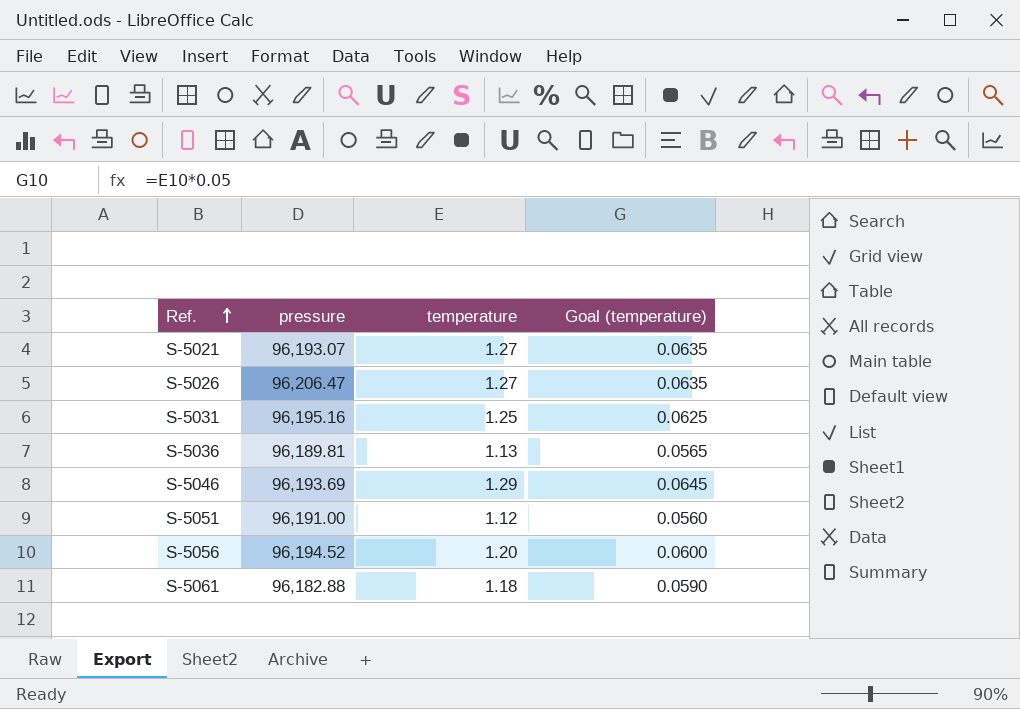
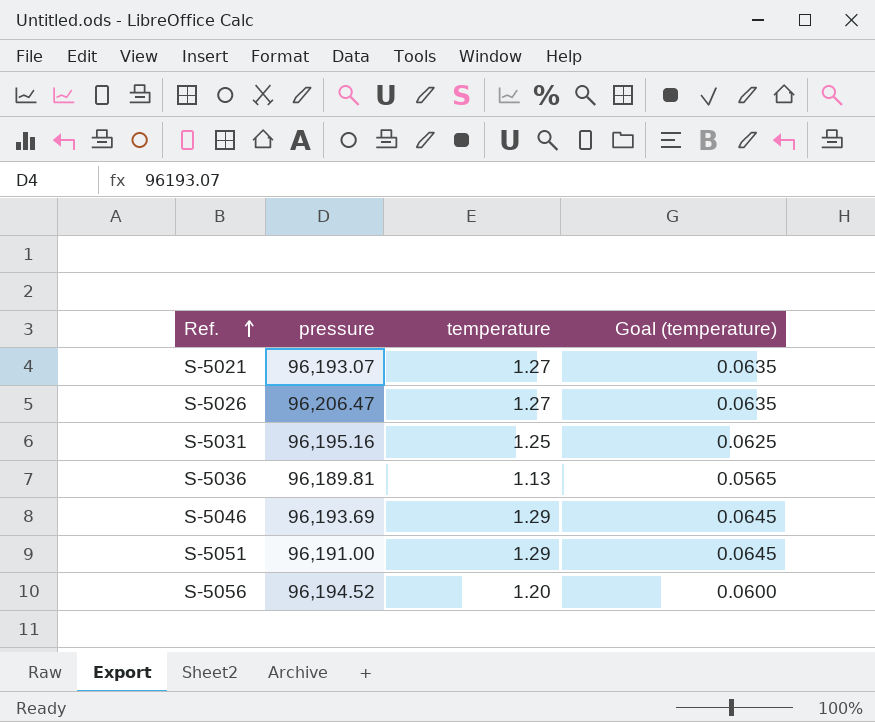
row S-5061: 96,182.88 | 1.18 | 0.0590 -> none
S-5051 | temperature: 1.12 -> 1.29
S-5051 | Goal (temperature): 0.0560 -> 0.0645

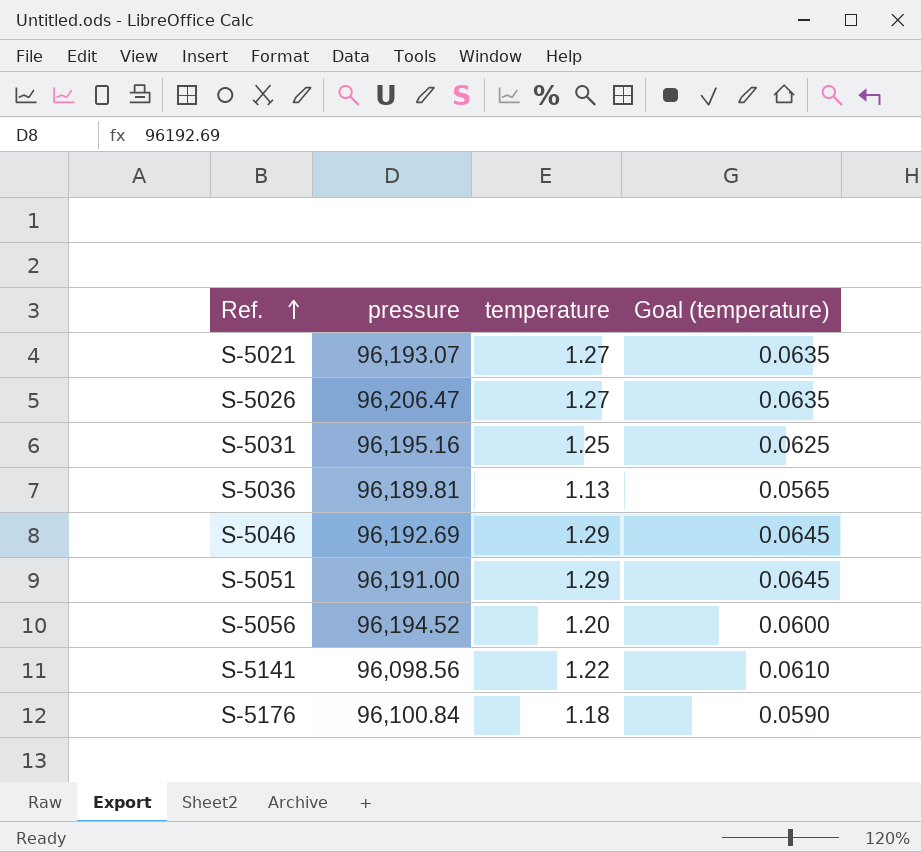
S-5046 | pressure: 96,193.69 -> 96,192.69
row S-5141: none -> 96,098.56 | 1.22 | 0.0610
row S-5176: none -> 96,100.84 | 1.18 | 0.0590

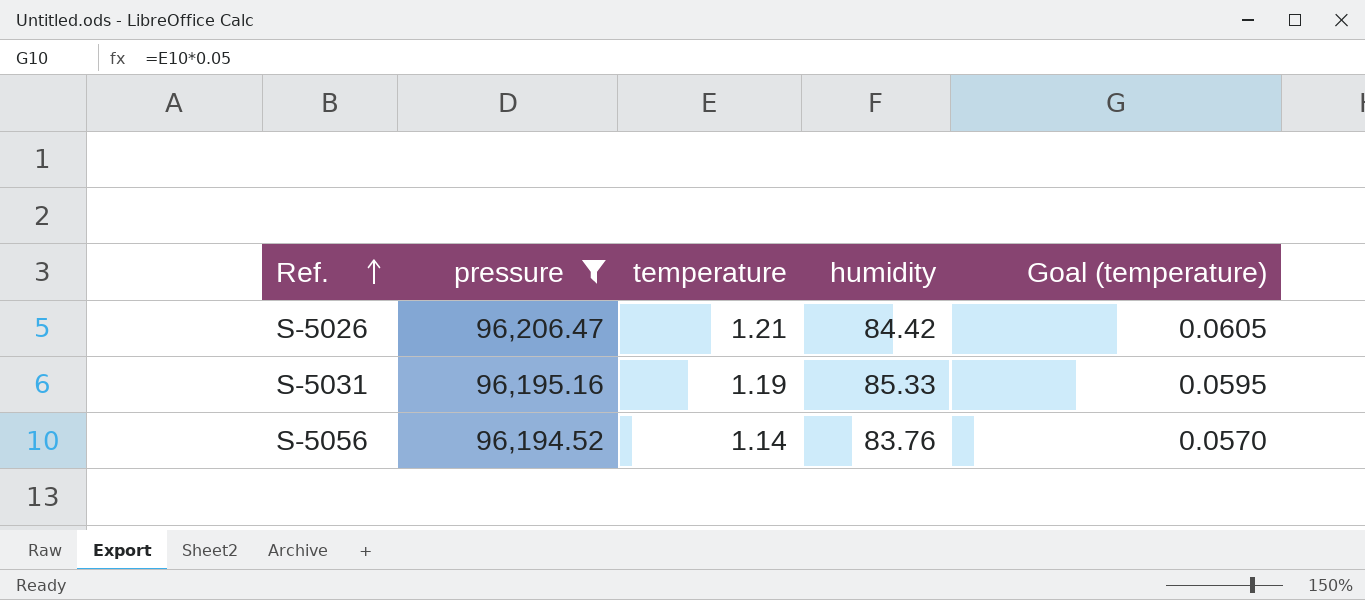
filter: none -> pressure >= 96,194.52
column humidity | position: none -> 4
S-5026 | temperature: 1.27 -> 1.21
S-5026 | Goal (temperature): 0.0635 -> 0.0605
S-5031 | temperature: 1.25 -> 1.19
S-5031 | Goal (temperature): 0.0625 -> 0.0595
S-5056 | temperature: 1.20 -> 1.14
S-5056 | Goal (temperature): 0.0600 -> 0.0570

